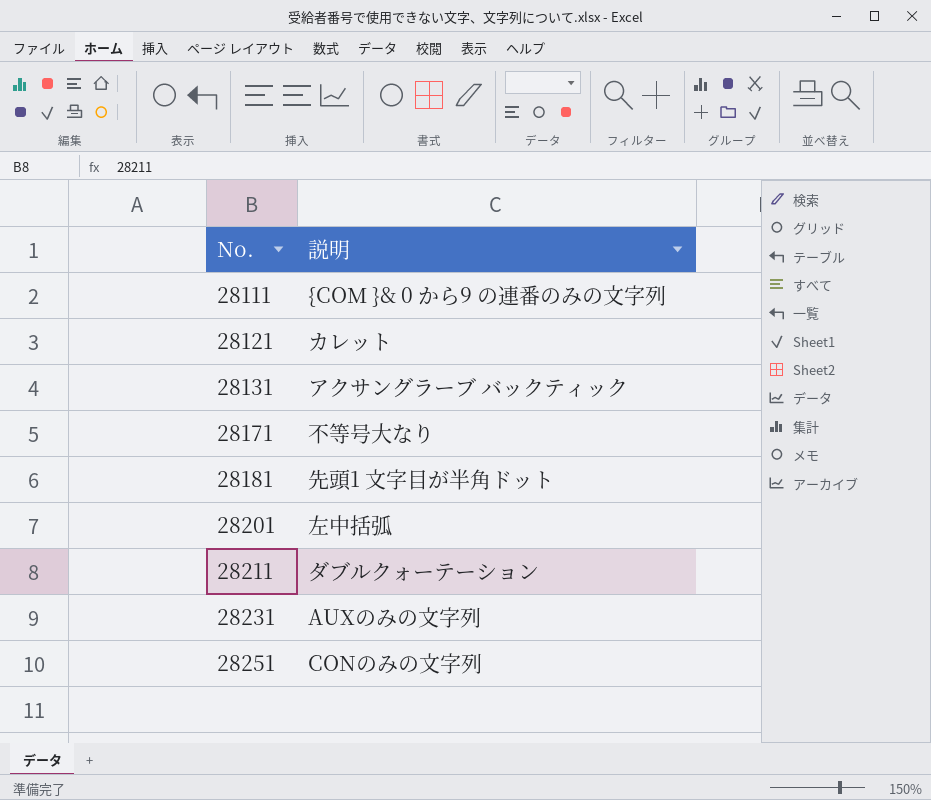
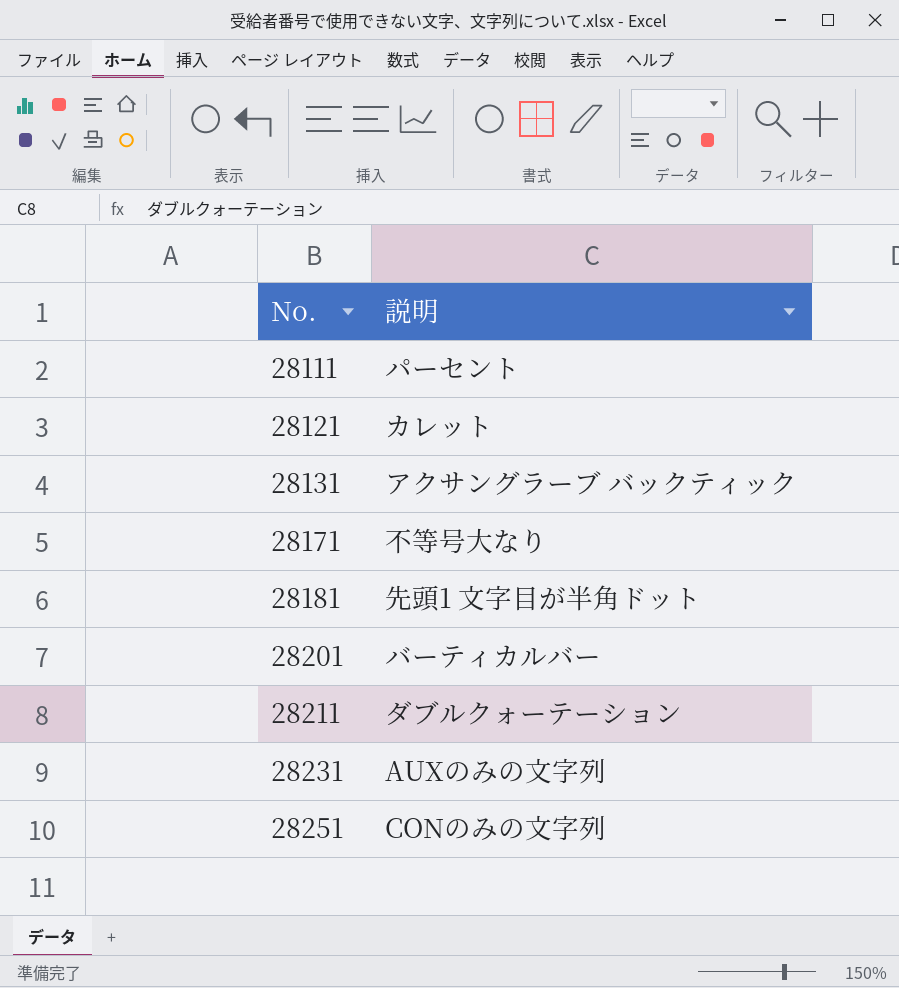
28111 | 説明: {COM }& 0 から9 の連番のみの文字列 -> パーセント
28201 | 説明: 左中括弧 -> バーティカルバー

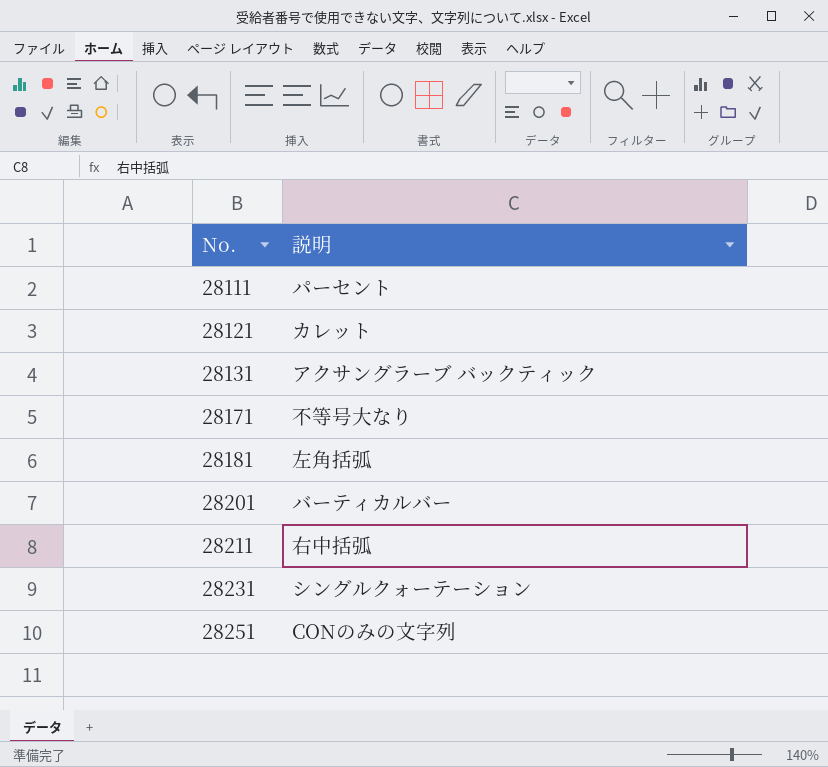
28181 | 説明: 先頭1 文字目が半角ドット -> 左角括弧
28211 | 説明: ダブルクォーテーション -> 右中括弧
28231 | 説明: AUXのみの文字列 -> シングルクォーテーション

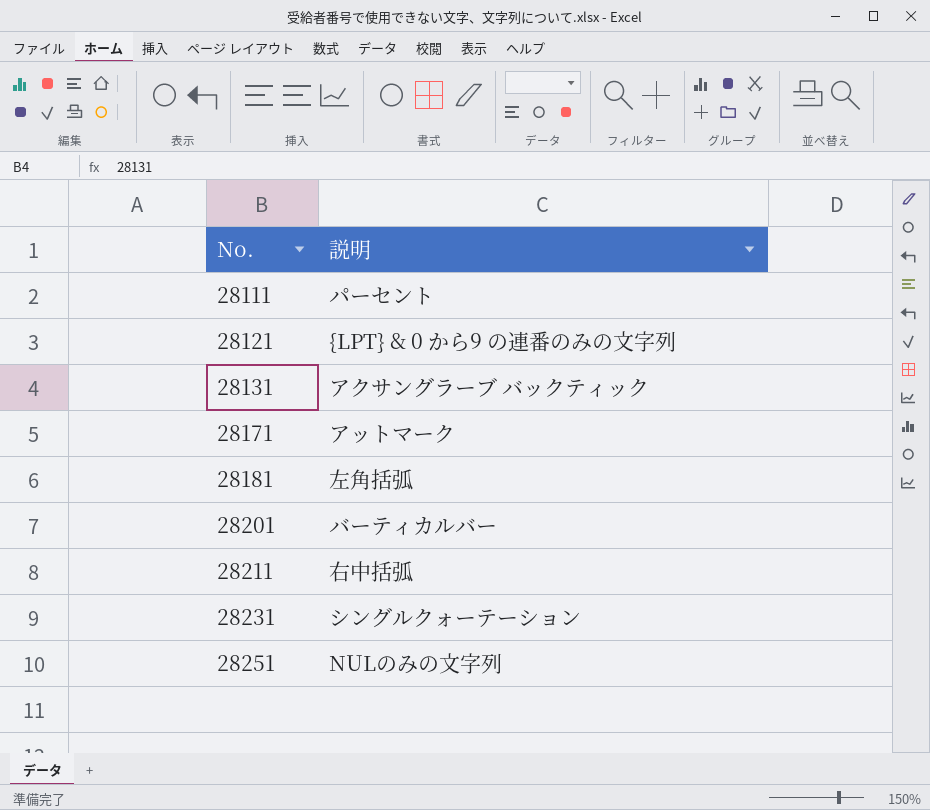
28121 | 説明: カレット -> {LPT} & 0 から9 の連番のみの文字列
28171 | 説明: 不等号大なり -> アットマーク
28251 | 説明: CONのみの文字列 -> NULのみの文字列

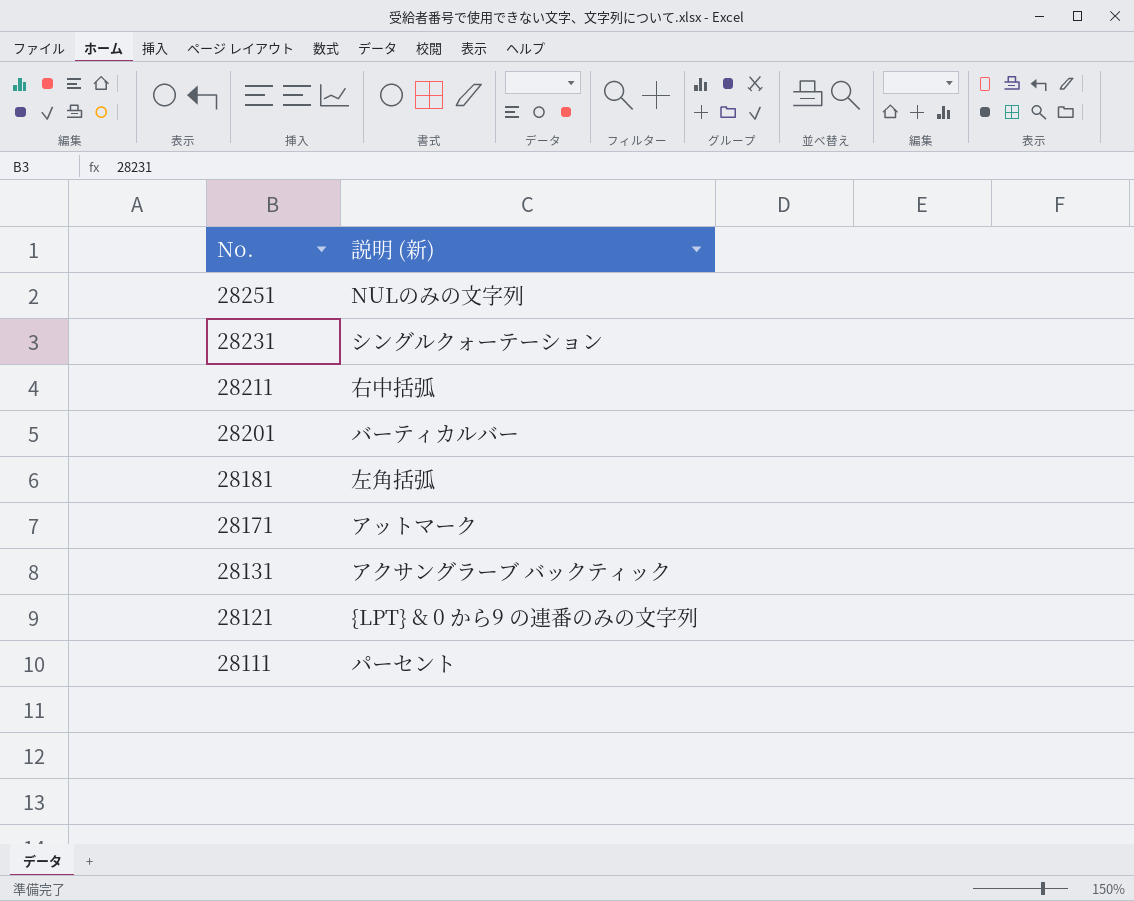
row order: No. ascending -> No. descending
column name: 説明 -> 説明 (新)

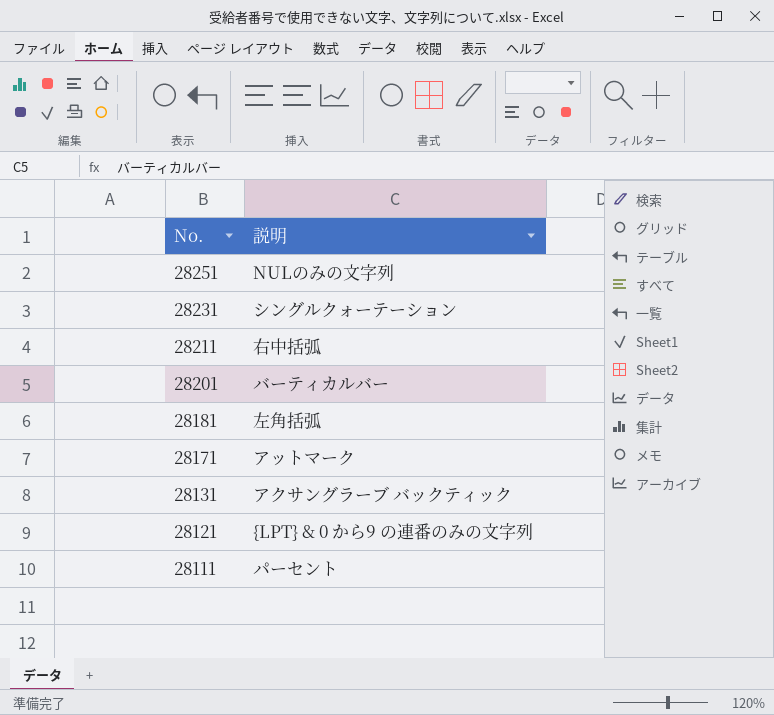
column name: 説明 (新) -> 説明

